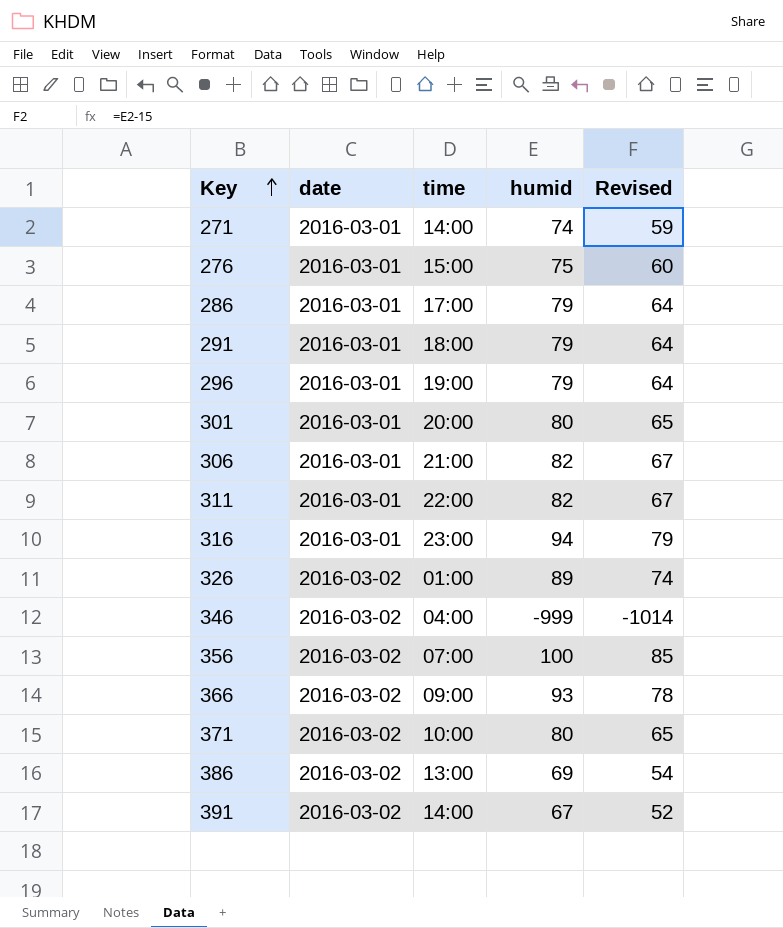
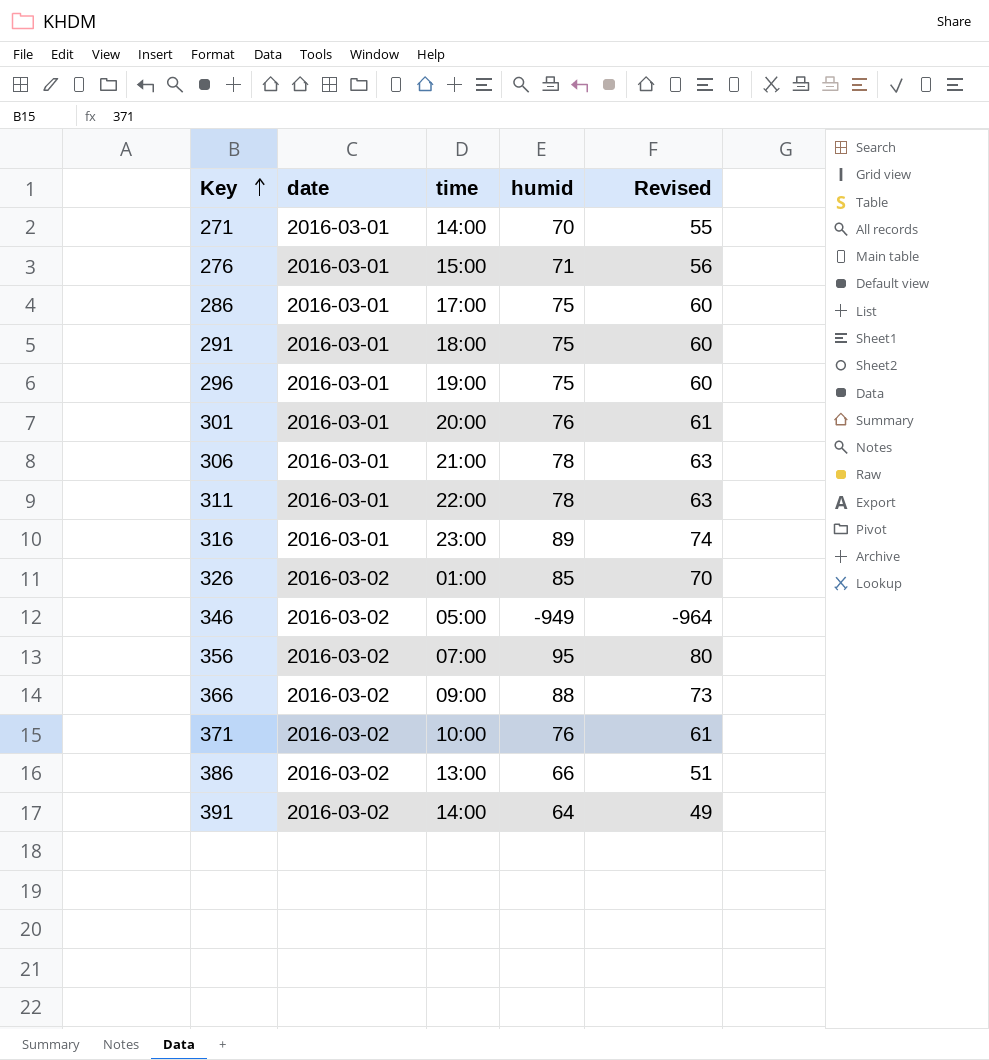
271 | humid: 74 -> 70
271 | Revised: 59 -> 55
276 | humid: 75 -> 71
276 | Revised: 60 -> 56
286 | humid: 79 -> 75
286 | Revised: 64 -> 60
291 | humid: 79 -> 75
291 | Revised: 64 -> 60
296 | humid: 79 -> 75
296 | Revised: 64 -> 60
301 | humid: 80 -> 76
301 | Revised: 65 -> 61
306 | humid: 82 -> 78
306 | Revised: 67 -> 63
311 | humid: 82 -> 78
311 | Revised: 67 -> 63
316 | humid: 94 -> 89
316 | Revised: 79 -> 74
326 | humid: 89 -> 85
326 | Revised: 74 -> 70
346 | time: 04:00 -> 05:00
346 | humid: -999 -> -949
346 | Revised: -1014 -> -964
356 | humid: 100 -> 95
356 | Revised: 85 -> 80
366 | humid: 93 -> 88
366 | Revised: 78 -> 73
371 | humid: 80 -> 76
371 | Revised: 65 -> 61
386 | humid: 69 -> 66
386 | Revised: 54 -> 51
391 | humid: 67 -> 64
391 | Revised: 52 -> 49

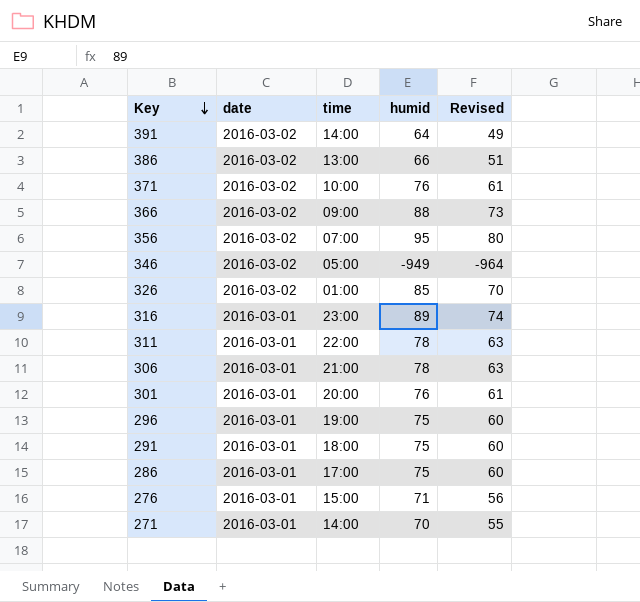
row order: Key ascending -> Key descending

